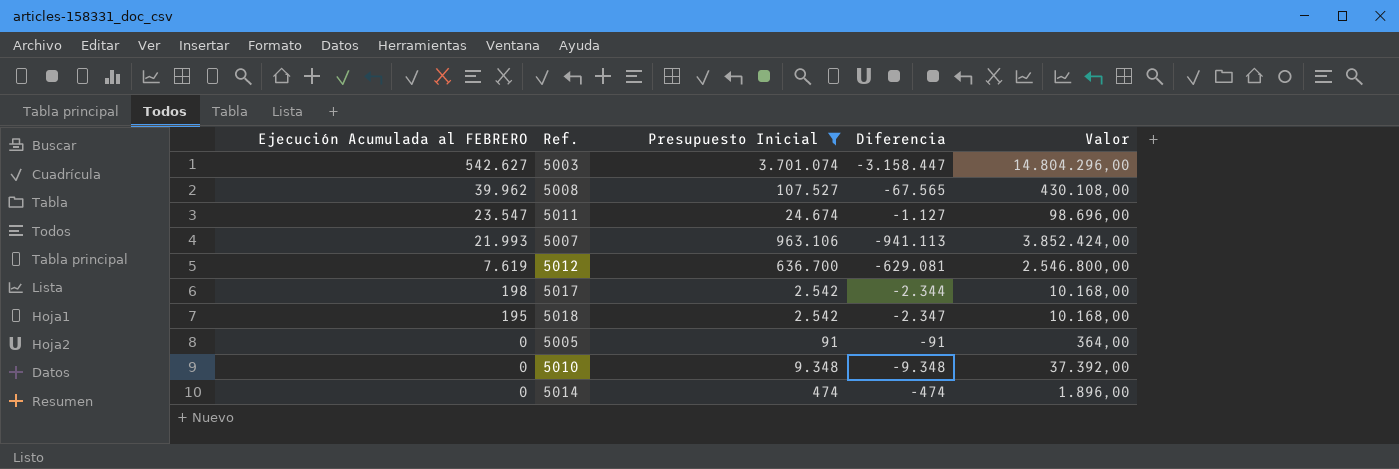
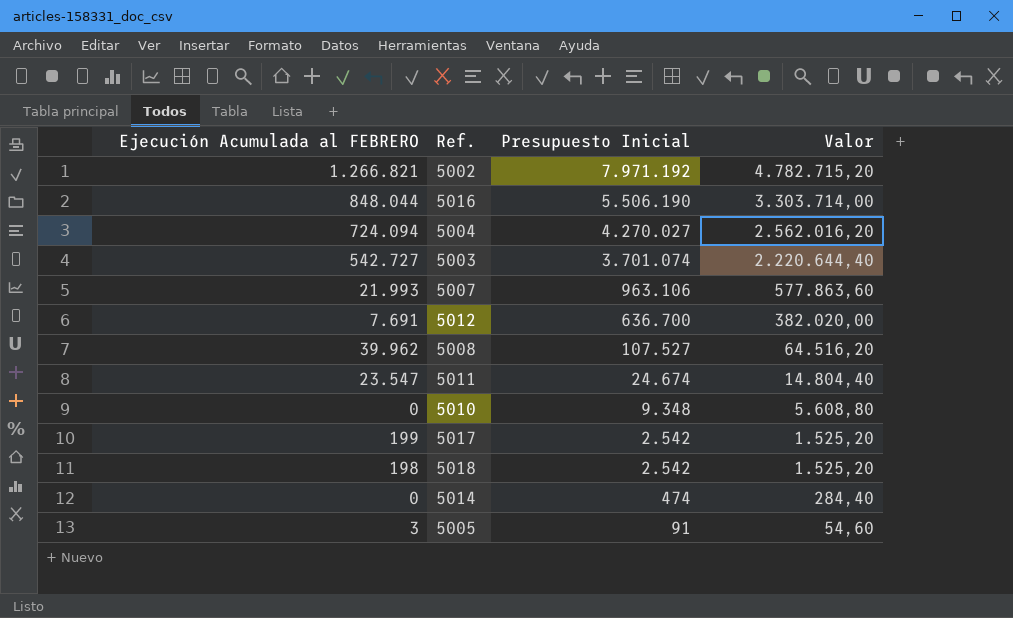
filter: Presupuesto Inicial <= 3.701.074 -> none
row order: Ejecución Acumulada al FEBRERO descending -> Presupuesto Inicial descending
column Diferencia | formula: [Ejecución Acumulada al FEBRERO] - [Presupuesto Inicial] -> none
column Valor | formula: [Presupuesto Inicial] * 4 -> [Presupuesto Inicial] * 0,6
5003 | Ejecución Acumulada al FEBRERO: 542.627 -> 542.727
5012 | Ejecución Acumulada al FEBRERO: 7.619 -> 7.691
5017 | Ejecución Acumulada al FEBRERO: 198 -> 199
5018 | Ejecución Acumulada al FEBRERO: 195 -> 198
5005 | Ejecución Acumulada al FEBRERO: 0 -> 3

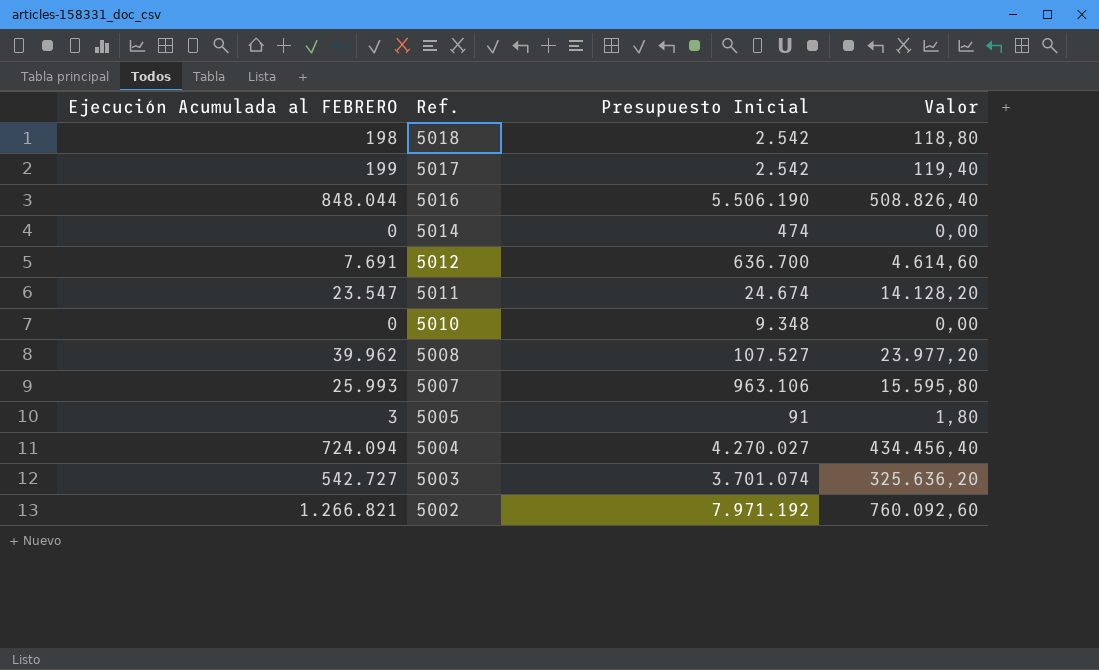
row order: Presupuesto Inicial descending -> Ref. descending
column Valor | formula: [Presupuesto Inicial] * 0,6 -> [Ejecución Acumulada al FEBRERO] * 0,6
5007 | Ejecución Acumulada al FEBRERO: 21.993 -> 25.993

